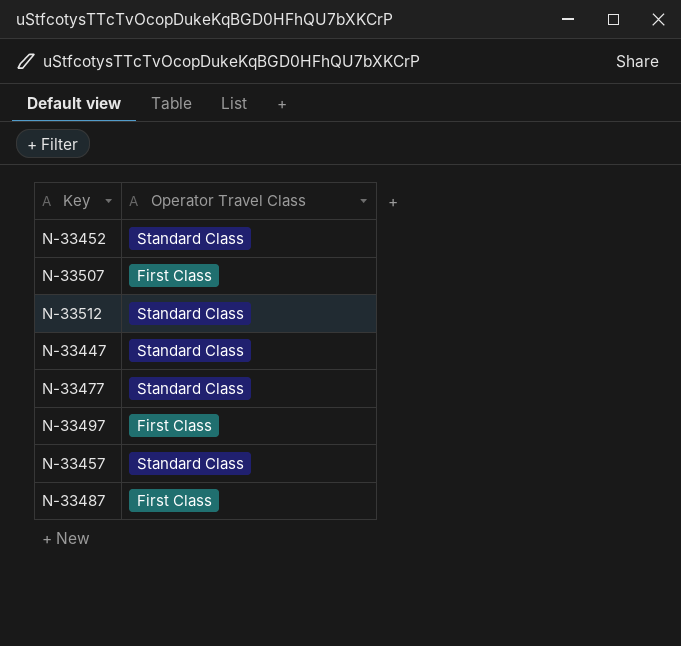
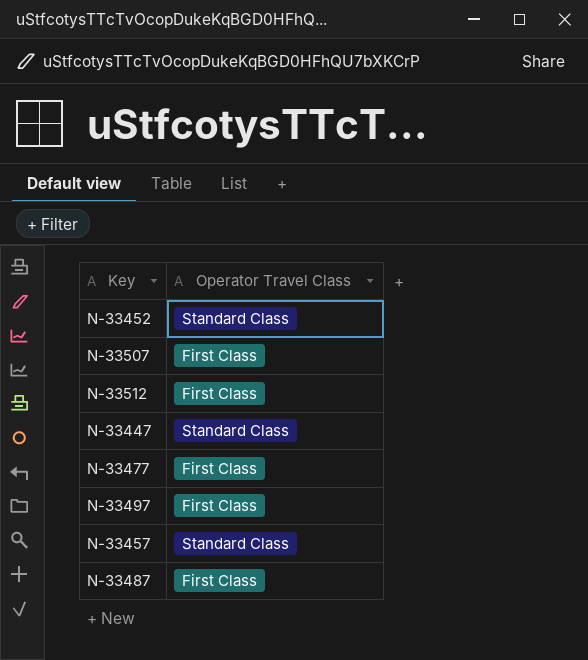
N-33512 | Operator Travel Class: Standard Class -> First Class
N-33477 | Operator Travel Class: Standard Class -> First Class

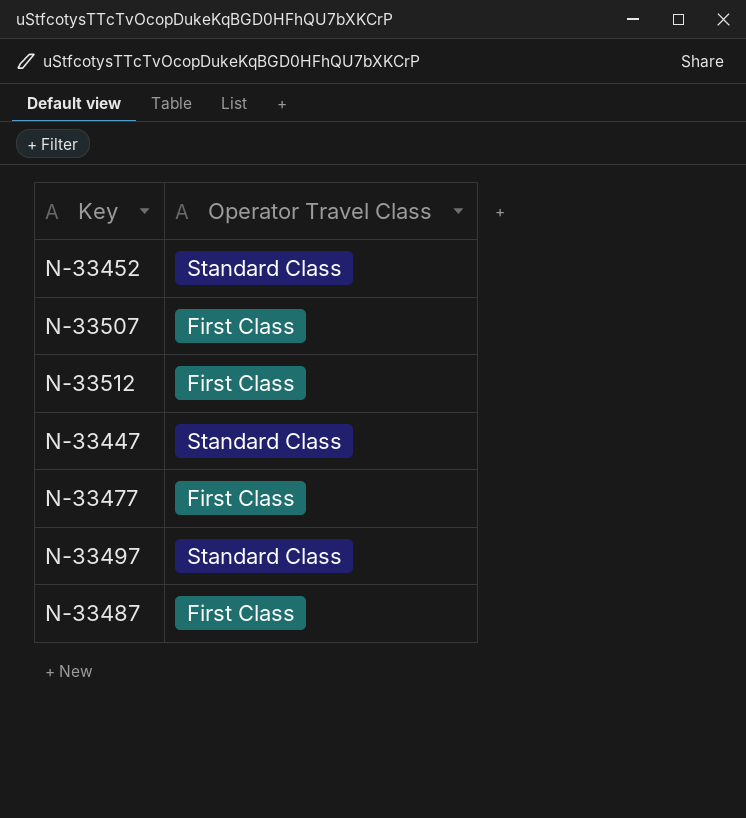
row N-33457: Standard Class -> none
N-33497 | Operator Travel Class: First Class -> Standard Class

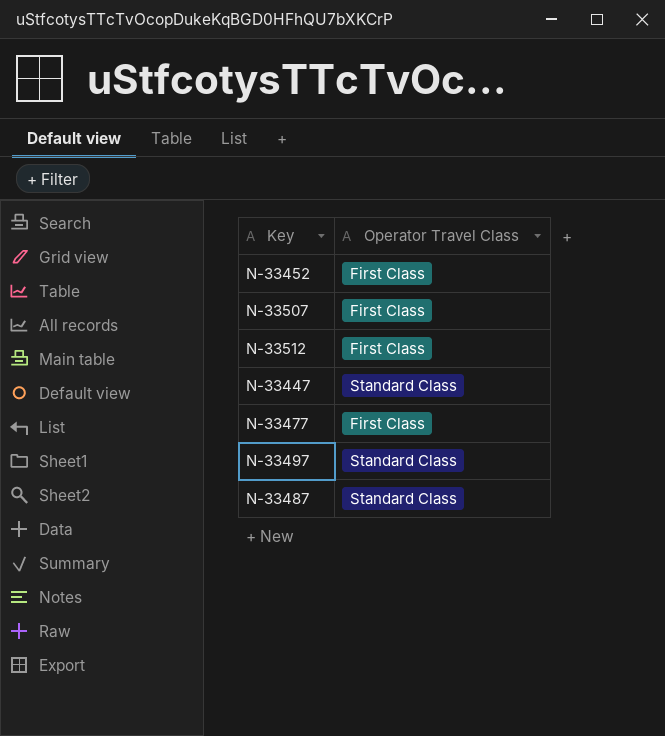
N-33452 | Operator Travel Class: Standard Class -> First Class
N-33487 | Operator Travel Class: First Class -> Standard Class

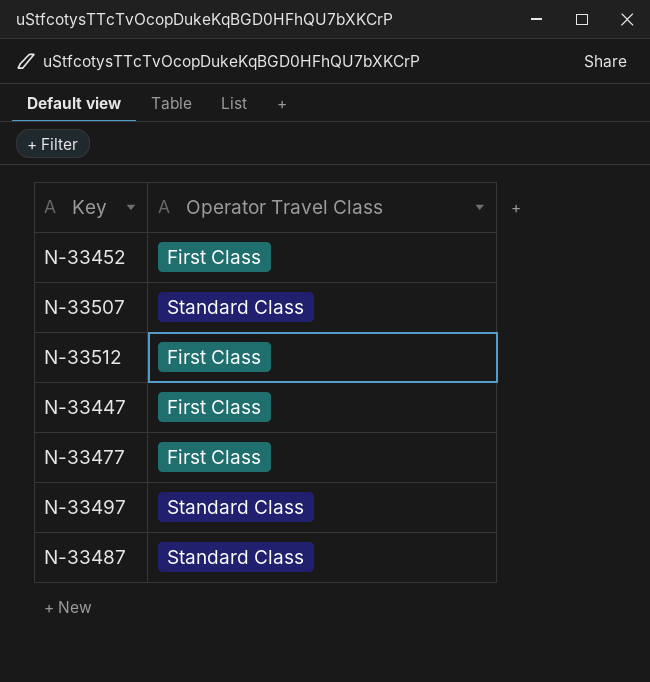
N-33507 | Operator Travel Class: First Class -> Standard Class
N-33447 | Operator Travel Class: Standard Class -> First Class

